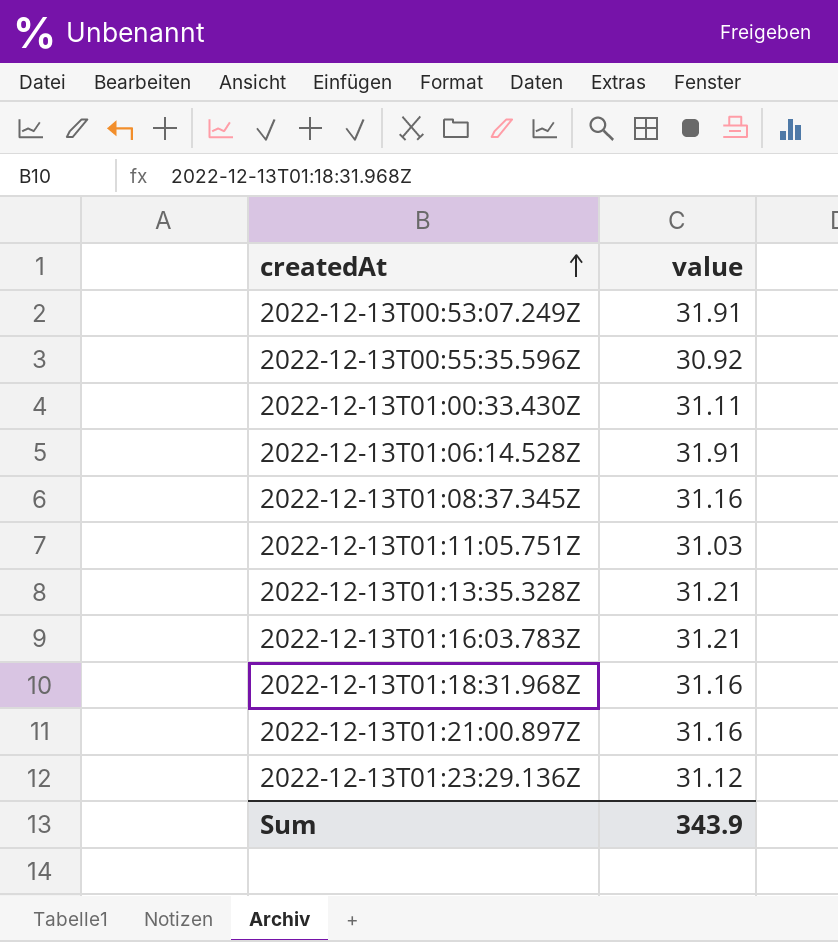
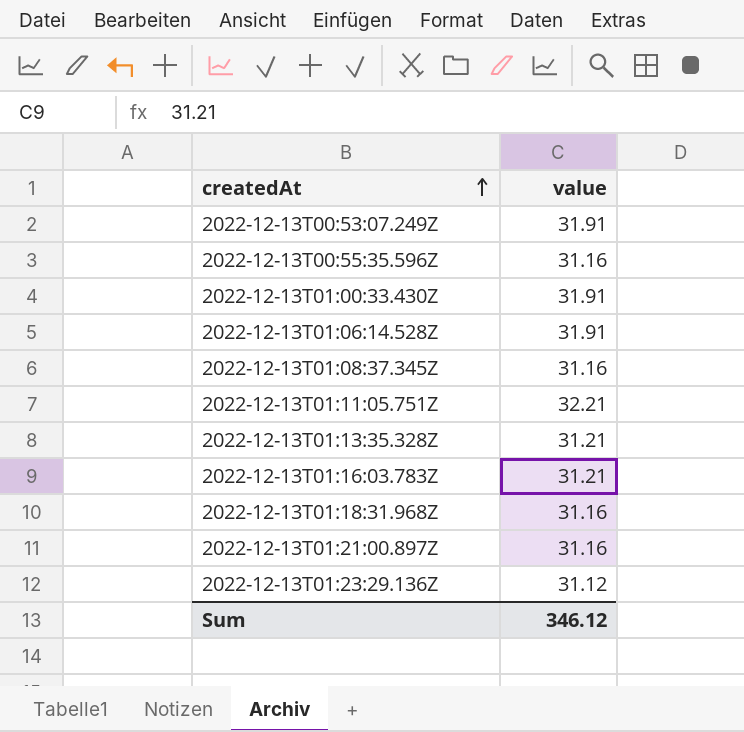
2022-12-13T00:55:35.596Z | value: 30.92 -> 31.16
2022-12-13T01:00:33.430Z | value: 31.11 -> 31.91
2022-12-13T01:11:05.751Z | value: 31.03 -> 32.21
Sum | value: 343.9 -> 346.12

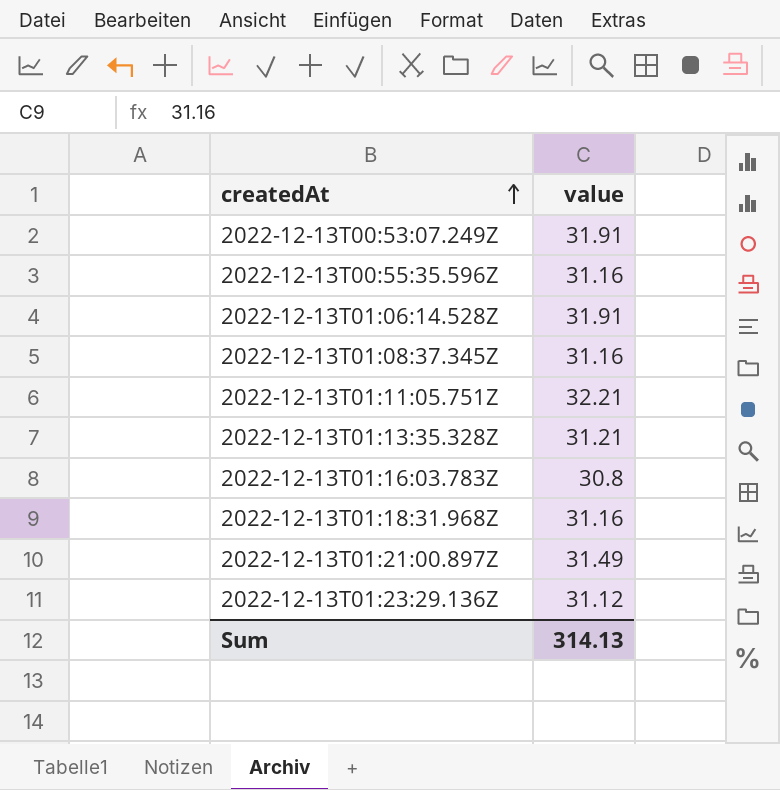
row 2022-12-13T01:00:33.430Z: 31.91 -> none
2022-12-13T01:16:03.783Z | value: 31.21 -> 30.8
2022-12-13T01:21:00.897Z | value: 31.16 -> 31.49
Sum | value: 346.12 -> 314.13

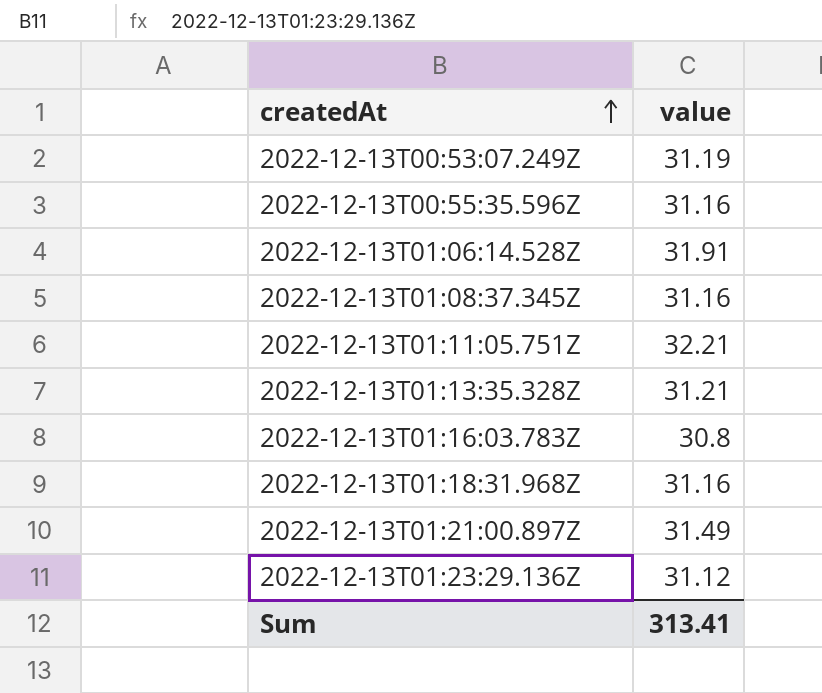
2022-12-13T00:53:07.249Z | value: 31.91 -> 31.19
Sum | value: 314.13 -> 313.41

